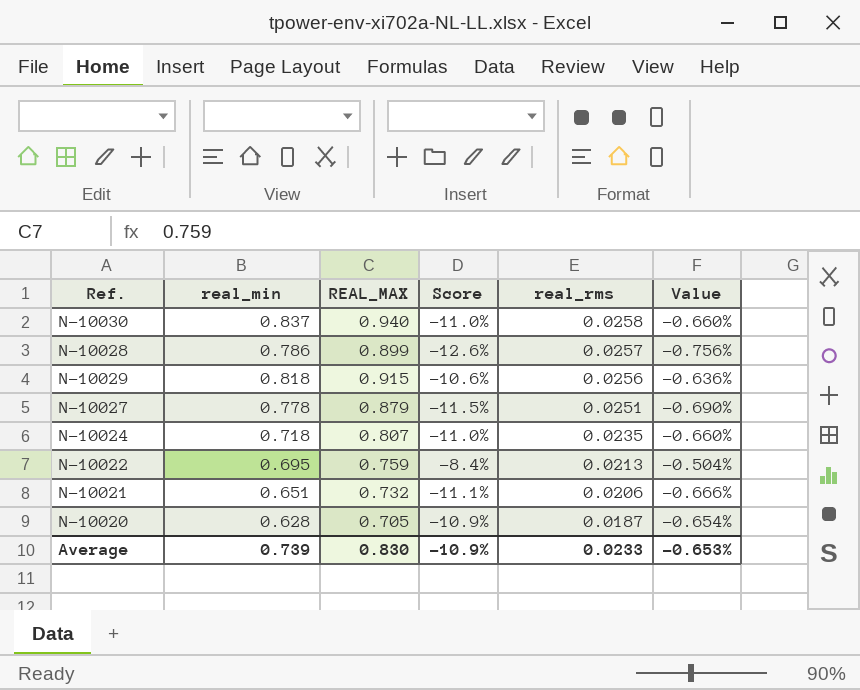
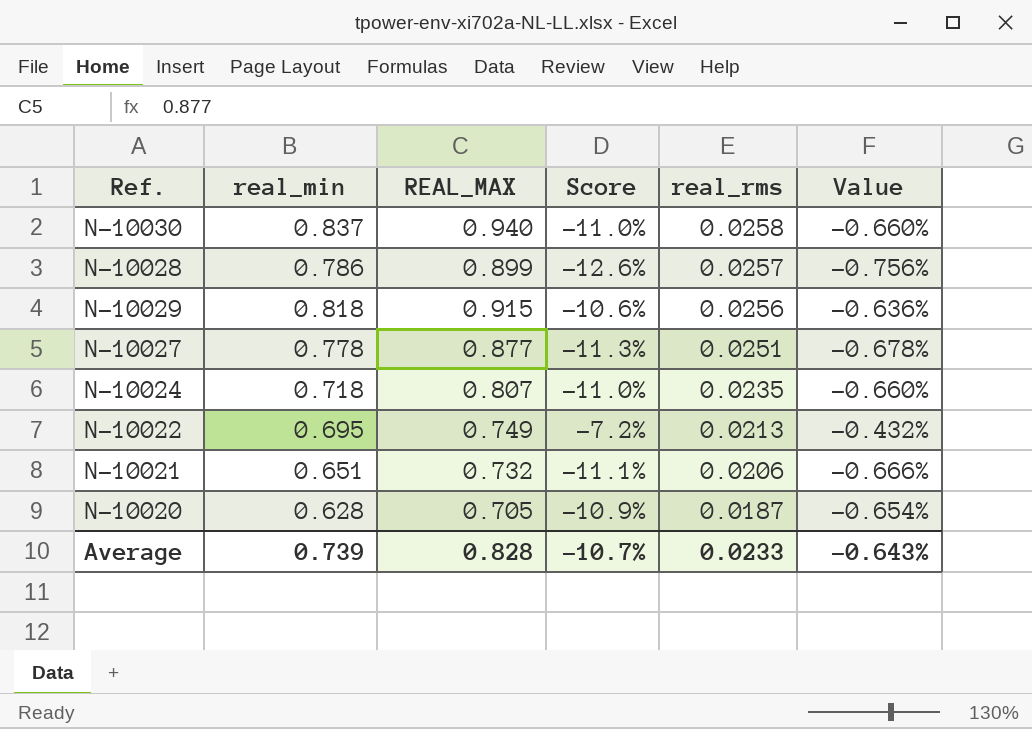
N-10027 | REAL_MAX: 0.879 -> 0.877
N-10027 | Score: -11.5% -> -11.3%
N-10027 | Value: -0.690% -> -0.678%
N-10022 | REAL_MAX: 0.759 -> 0.749
N-10022 | Score: -8.4% -> -7.2%
N-10022 | Value: -0.504% -> -0.432%
Average | REAL_MAX: 0.830 -> 0.828
Average | Score: -10.9% -> -10.7%
Average | Value: -0.653% -> -0.643%

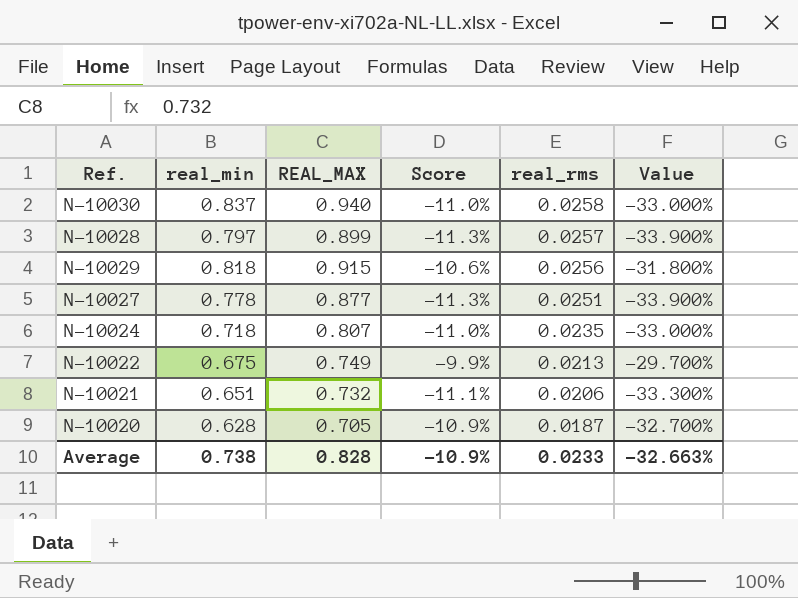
column Value | formula: [Score] * 0.06 -> [Score] * 3
N-10028 | real_min: 0.786 -> 0.797
N-10028 | Score: -12.6% -> -11.3%
N-10022 | real_min: 0.695 -> 0.675
N-10022 | Score: -7.2% -> -9.9%
Average | real_min: 0.739 -> 0.738
Average | Score: -10.7% -> -10.9%
Average | Value: -0.643% -> -32.663%

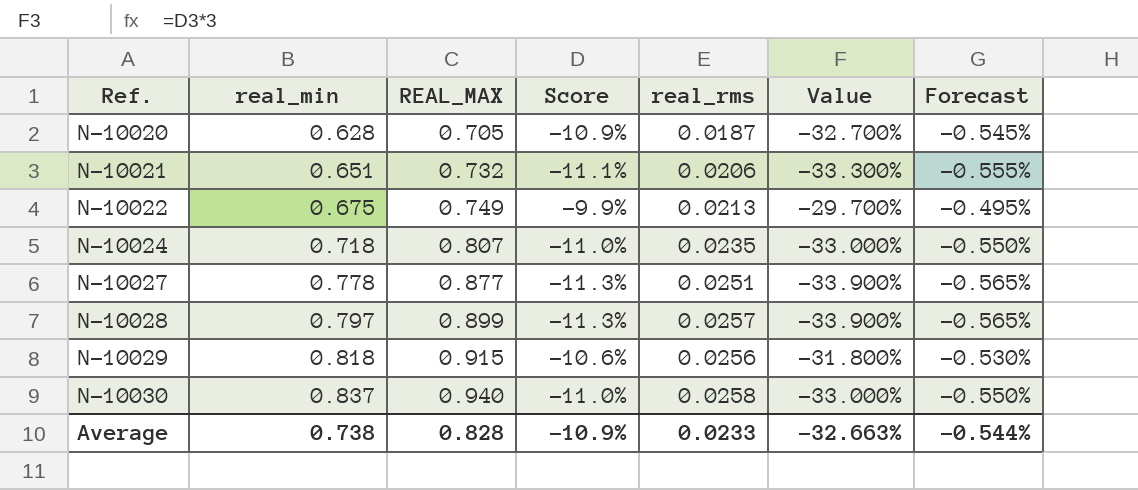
row order: real_rms descending -> Ref. ascending
column Forecast | formula: none -> [Score] * 0.05

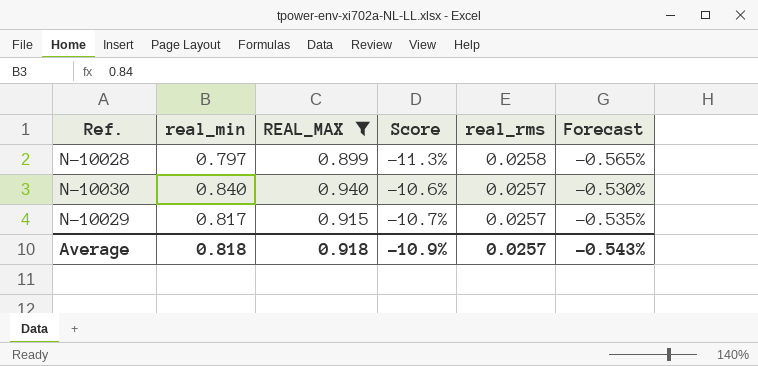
filter: none -> REAL_MAX >= 0.899
row order: Ref. ascending -> real_rms descending
column Value | formula: [Score] * 3 -> none
N-10028 | real_rms: 0.0257 -> 0.0258
N-10030 | real_min: 0.837 -> 0.840
N-10030 | Score: -11.0% -> -10.6%
N-10030 | real_rms: 0.0258 -> 0.0257
N-10030 | Forecast: -0.550% -> -0.530%
N-10029 | real_min: 0.818 -> 0.817
N-10029 | Score: -10.6% -> -10.7%
N-10029 | real_rms: 0.0256 -> 0.0257
N-10029 | Forecast: -0.530% -> -0.535%
Average | real_min: 0.738 -> 0.818
Average | REAL_MAX: 0.828 -> 0.918
Average | real_rms: 0.0233 -> 0.0257
Average | Forecast: -0.544% -> -0.543%

